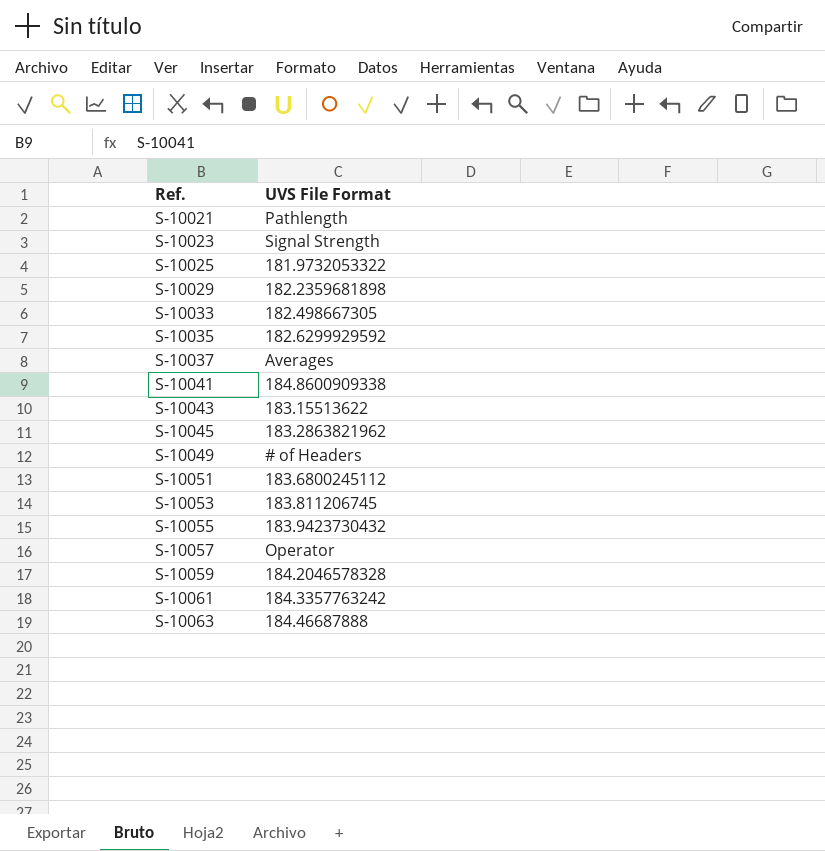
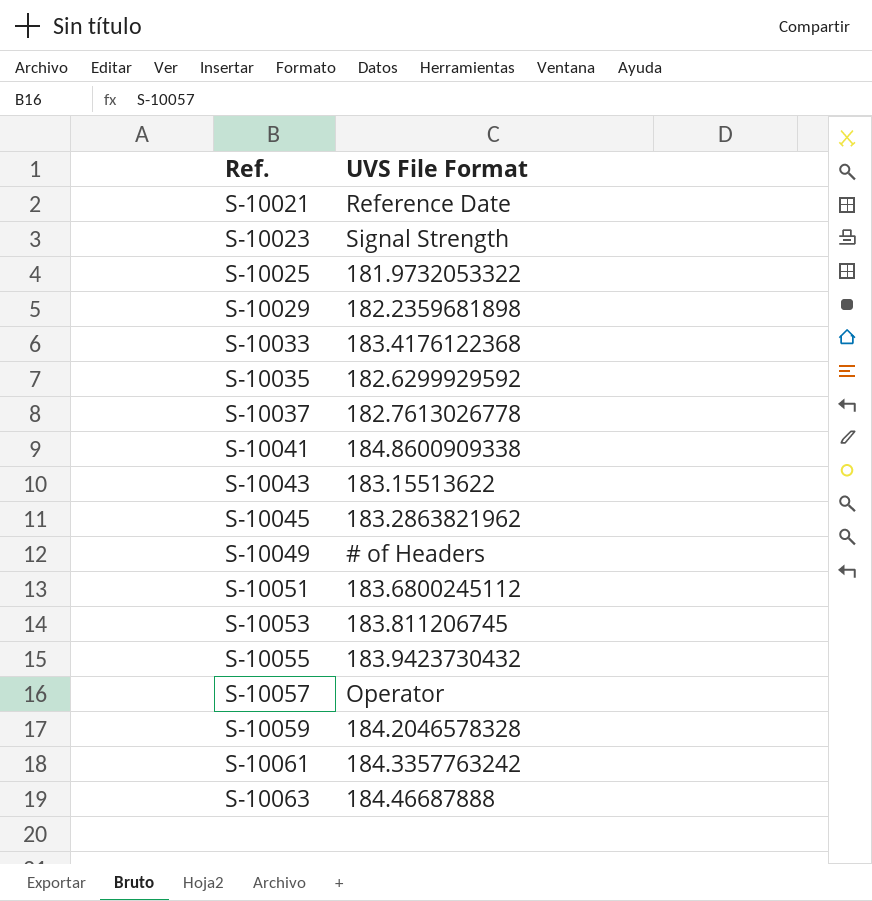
S-10021 | UVS File Format: Pathlength -> Reference Date
S-10033 | UVS File Format: 182.498667305 -> 183.4176122368
S-10037 | UVS File Format: Averages -> 182.7613026778

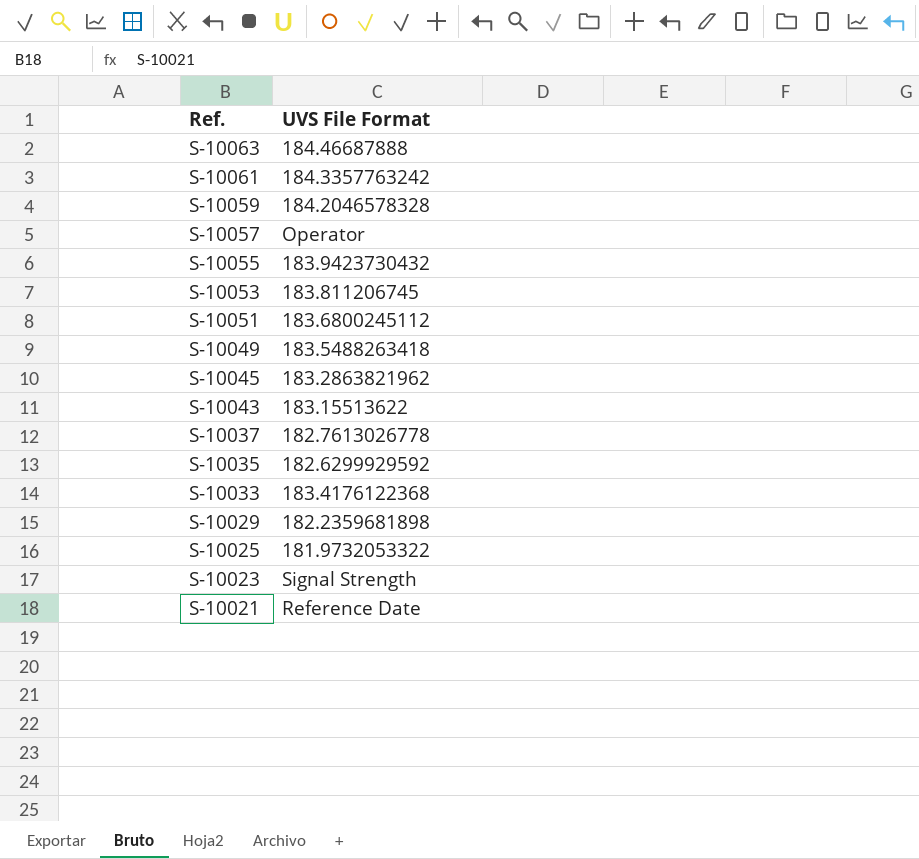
row order: Ref. ascending -> Ref. descending
row S-10041: 184.8600909338 -> none
S-10049 | UVS File Format: # of Headers -> 183.5488263418

